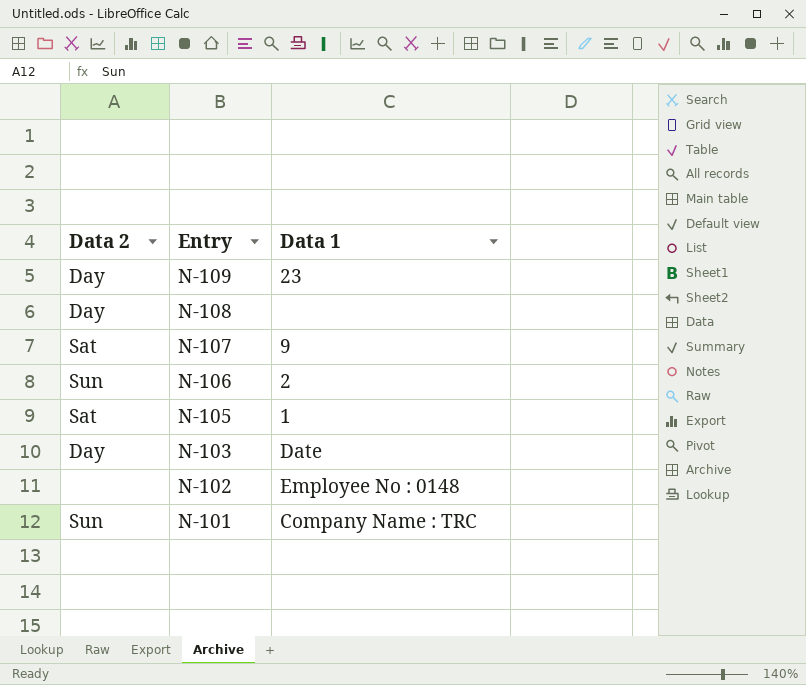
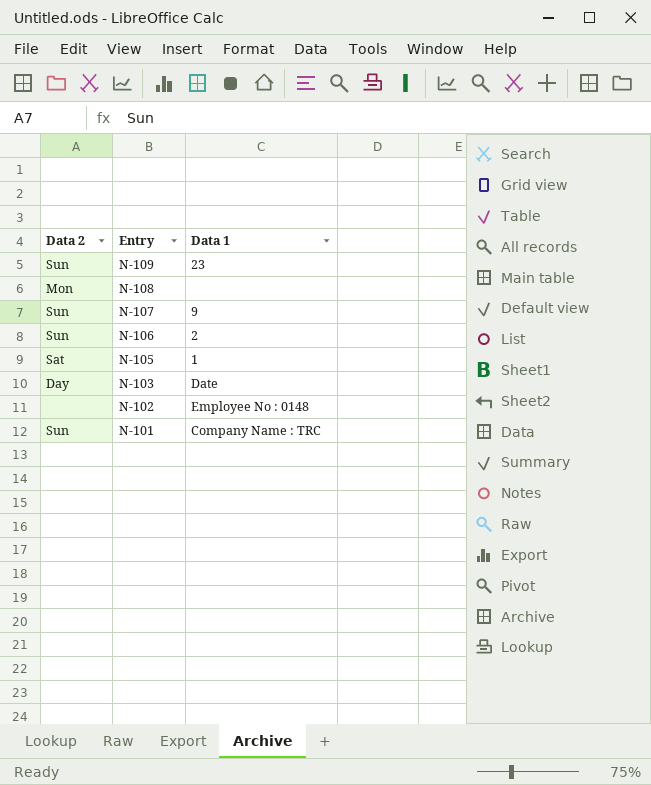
N-109 | Data 2: Day -> Sun
N-108 | Data 2: Day -> Mon
N-107 | Data 2: Sat -> Sun

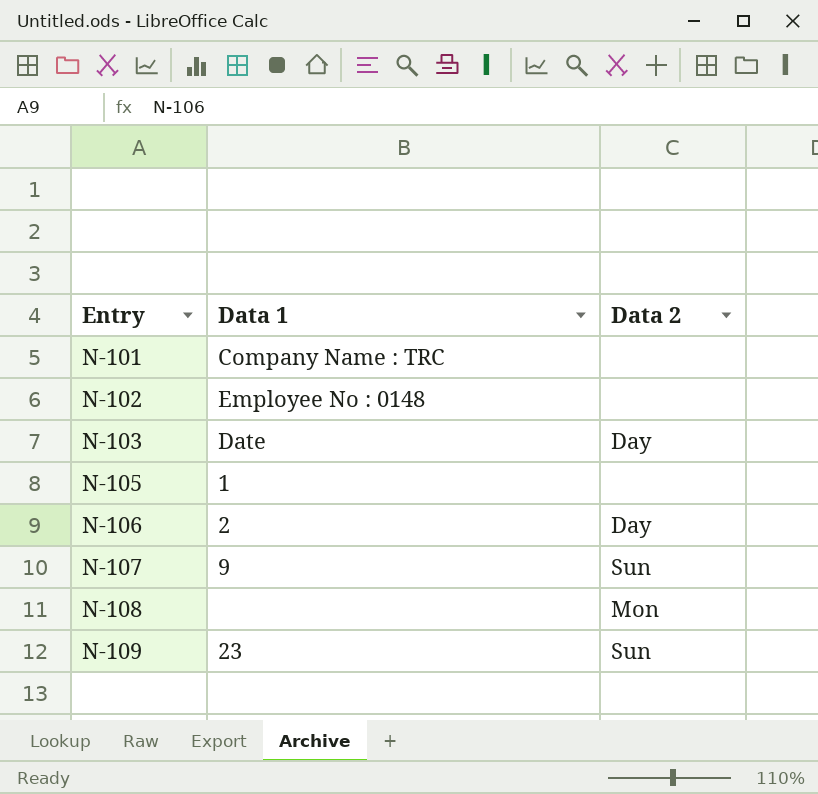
row order: Entry descending -> Entry ascending
column Data 2 | position: 1 -> 3
N-101 | Data 2: Sun -> none
N-105 | Data 2: Sat -> none
N-106 | Data 2: Sun -> Day

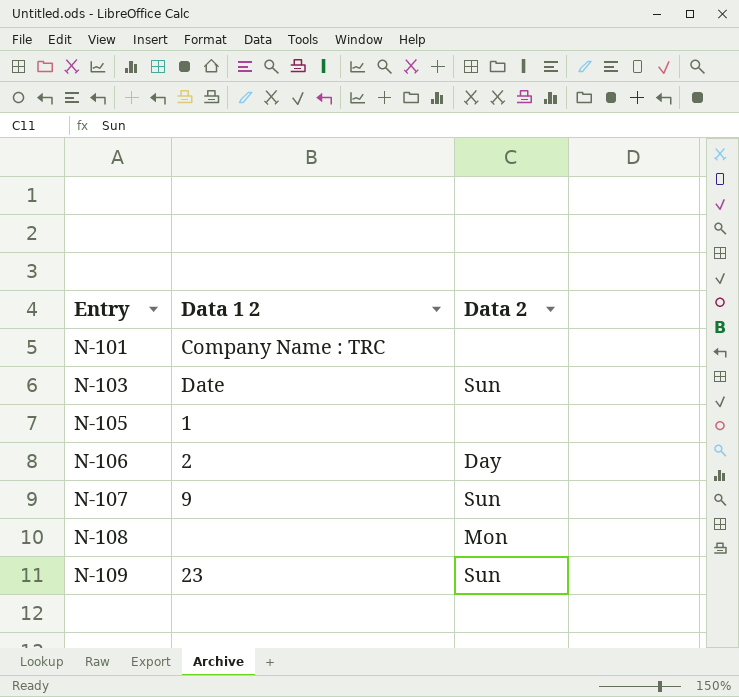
column name: Data 1 -> Data 1 2
row N-102: Employee No : 0148 | none -> none
N-103 | Data 2: Day -> Sun

